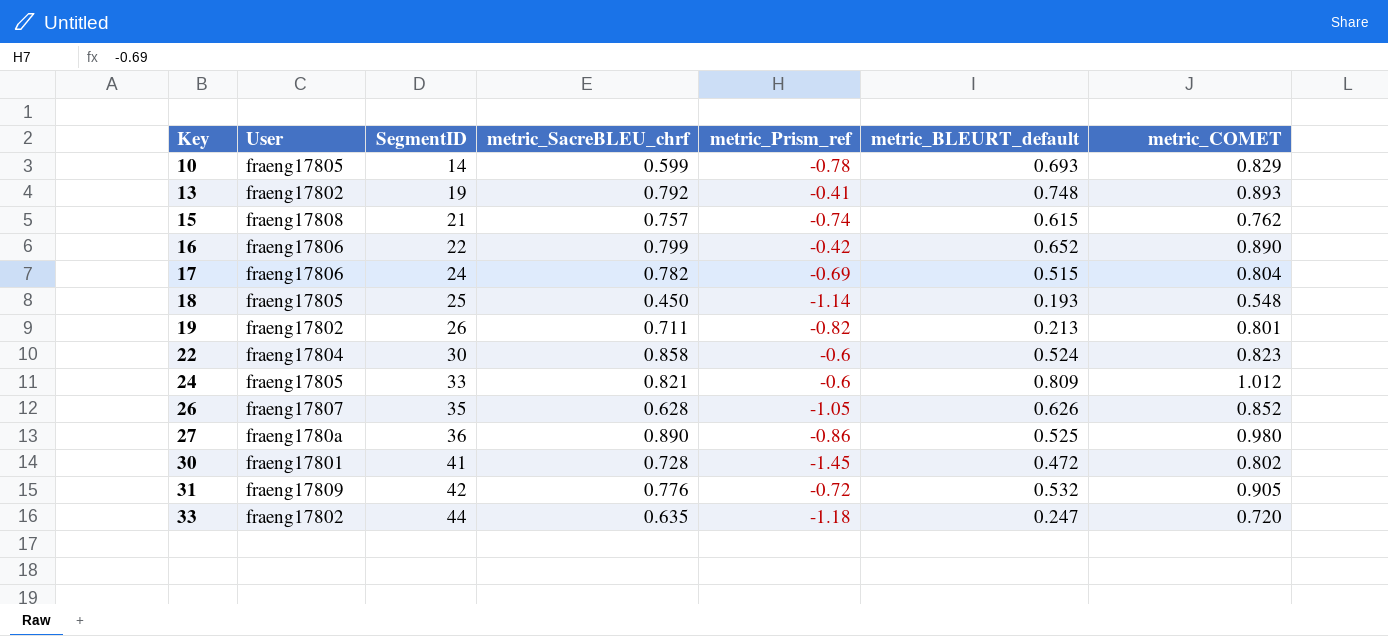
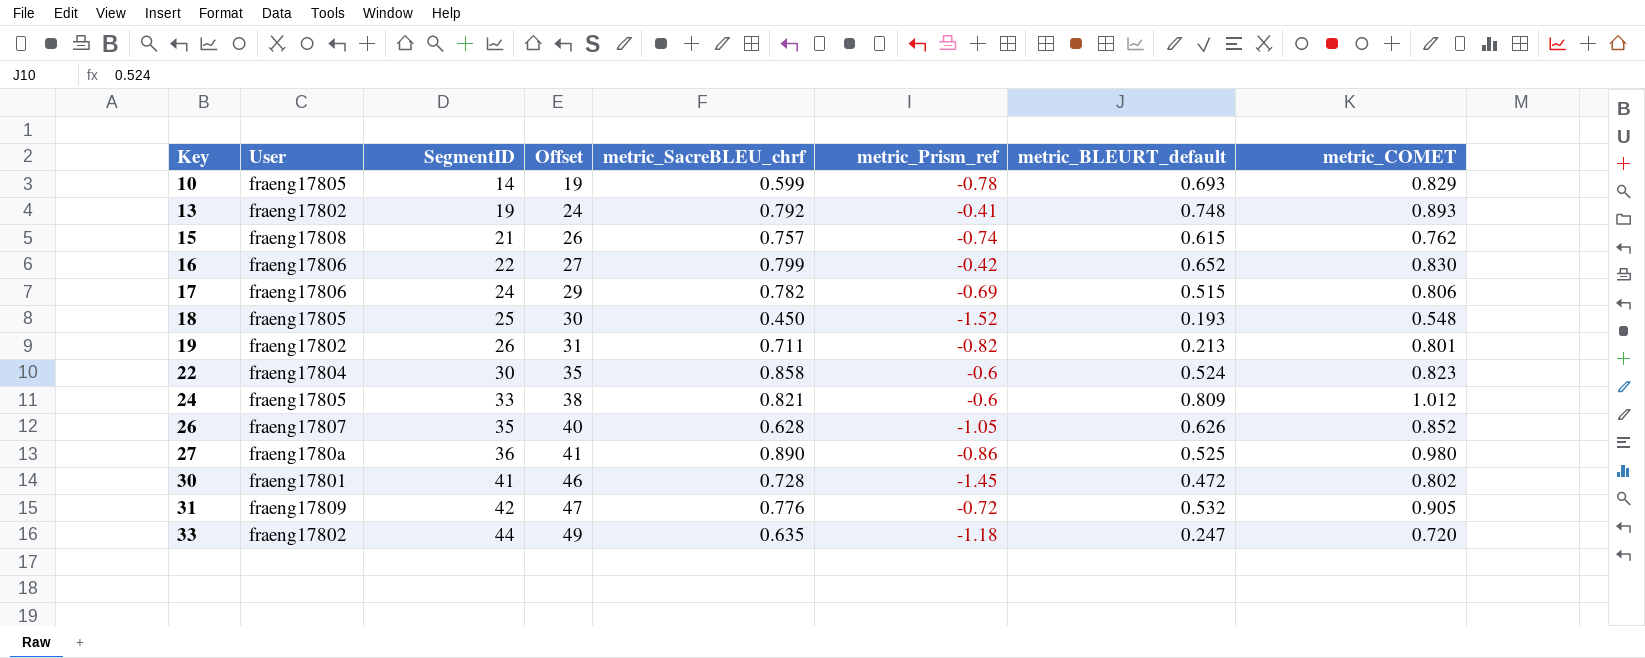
column Offset | formula: none -> [SegmentID] + 5
16 | metric_COMET: 0.890 -> 0.830
17 | metric_COMET: 0.804 -> 0.806
18 | metric_Prism_ref: -1.14 -> -1.52

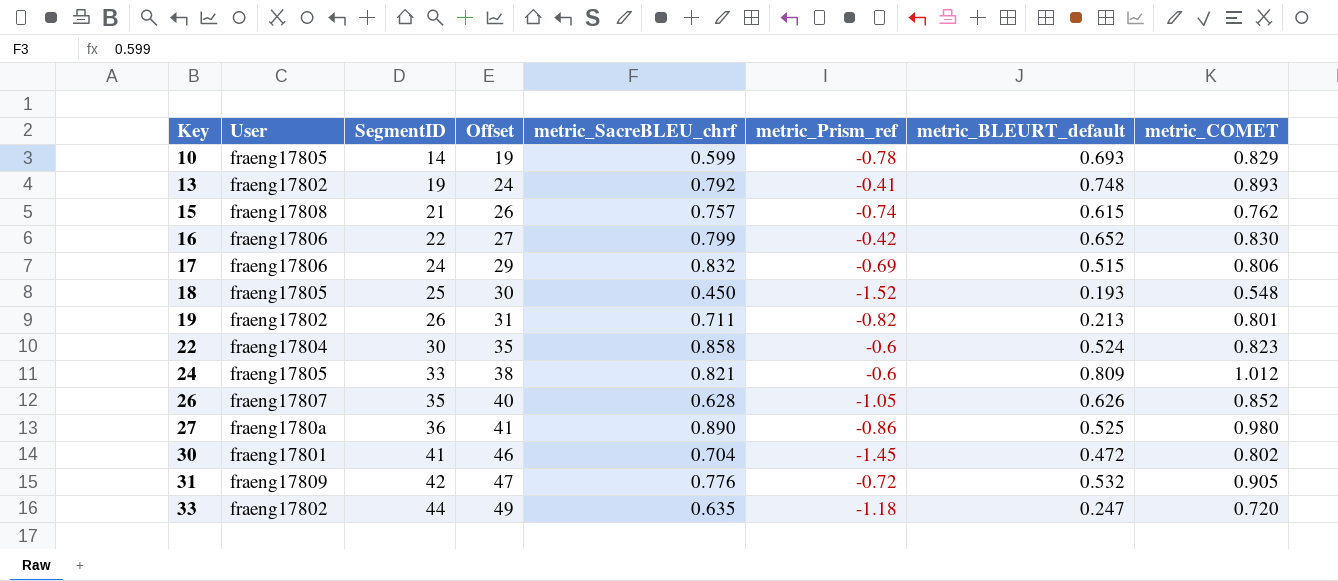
17 | metric_SacreBLEU_chrf: 0.782 -> 0.832
30 | metric_SacreBLEU_chrf: 0.728 -> 0.704

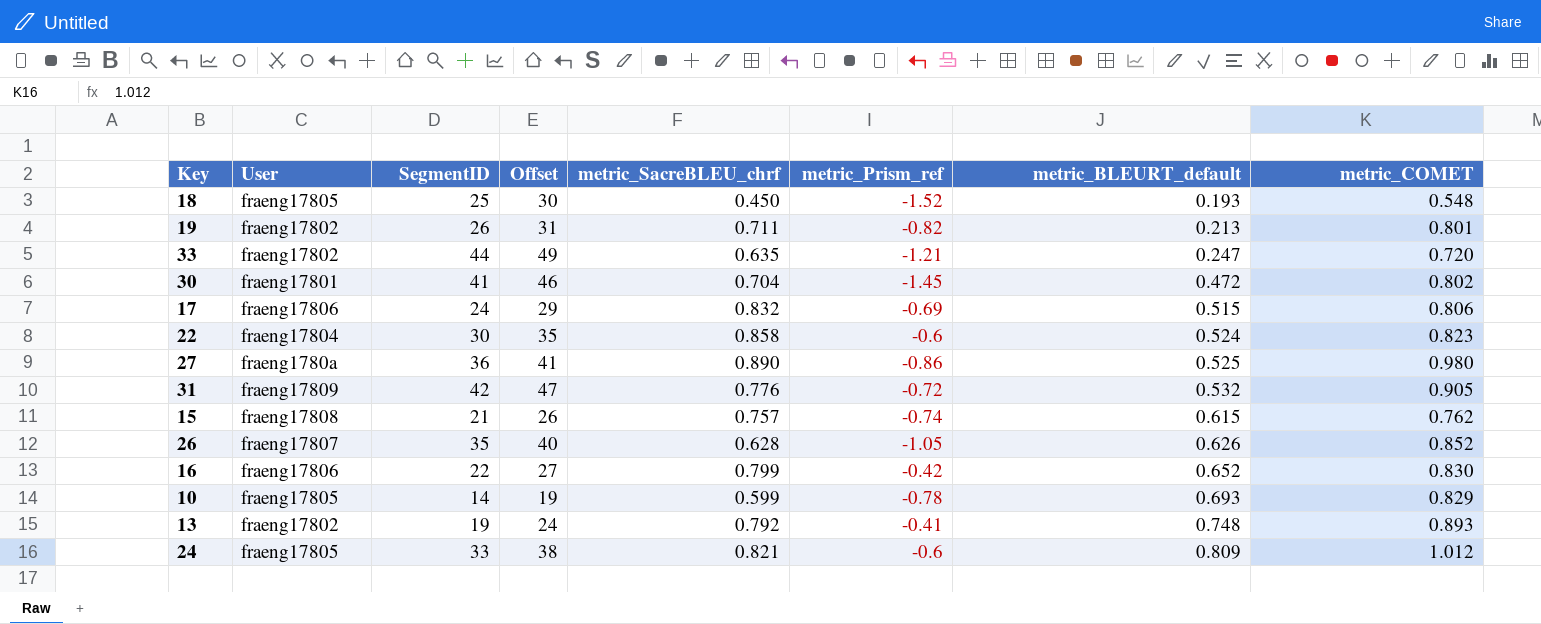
row order: Key ascending -> metric_BLEURT_default ascending
33 | metric_Prism_ref: -1.18 -> -1.21

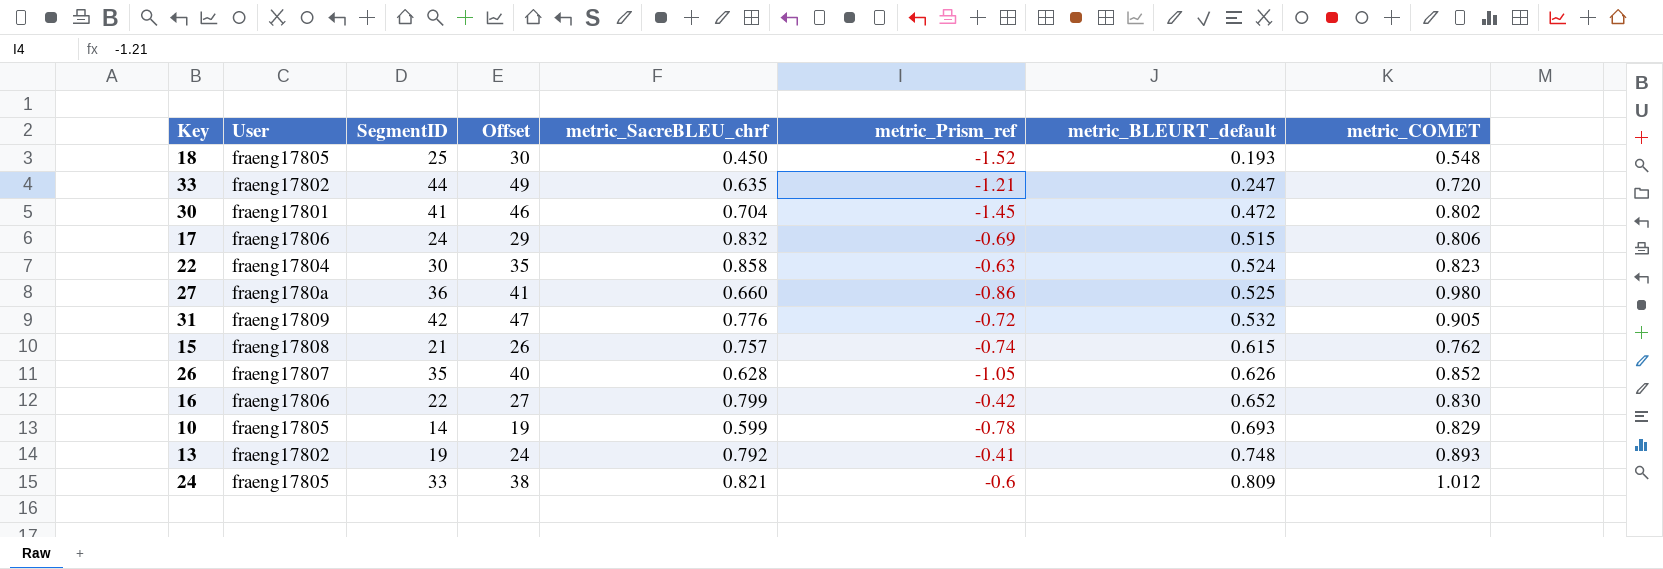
row 19: fraeng17802 | 26 | 31 | 0.711 | -0.82 | 0.213 | 0.801 -> none
22 | metric_Prism_ref: -0.6 -> -0.63
27 | metric_SacreBLEU_chrf: 0.890 -> 0.660

